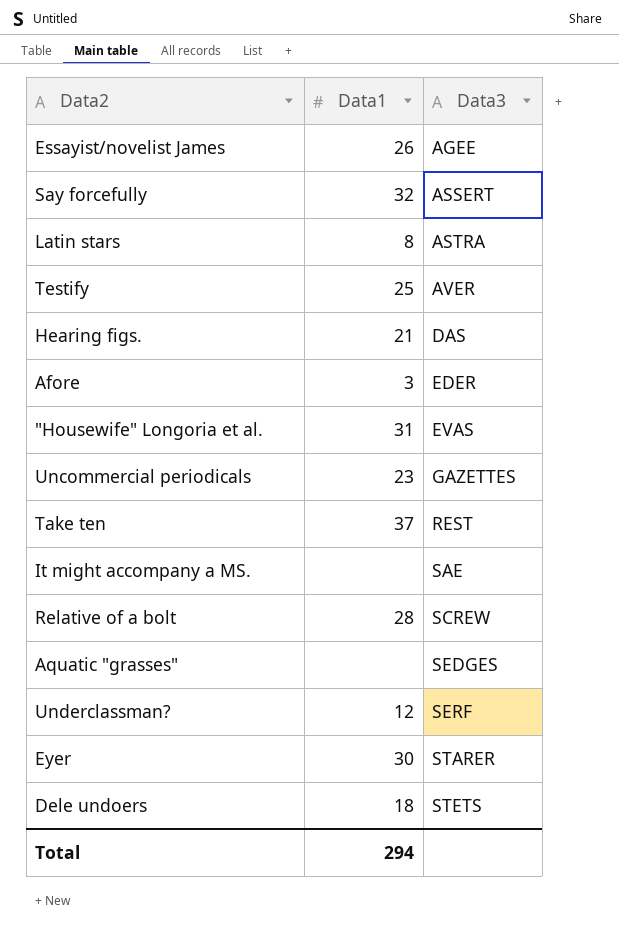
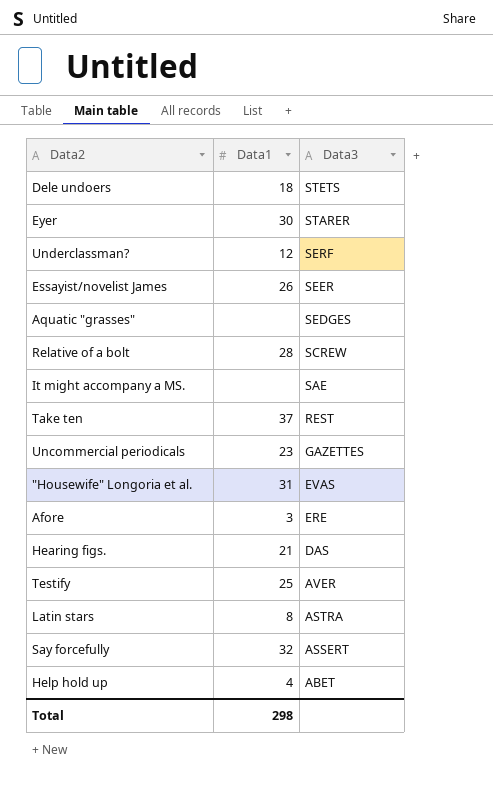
row order: Data3 ascending -> Data3 descending
Essayist/novelist James | Data3: AGEE -> SEER
Afore | Data3: EDER -> ERE
row Help hold up: none -> 4 | ABET
Total | Data1: 294 -> 298

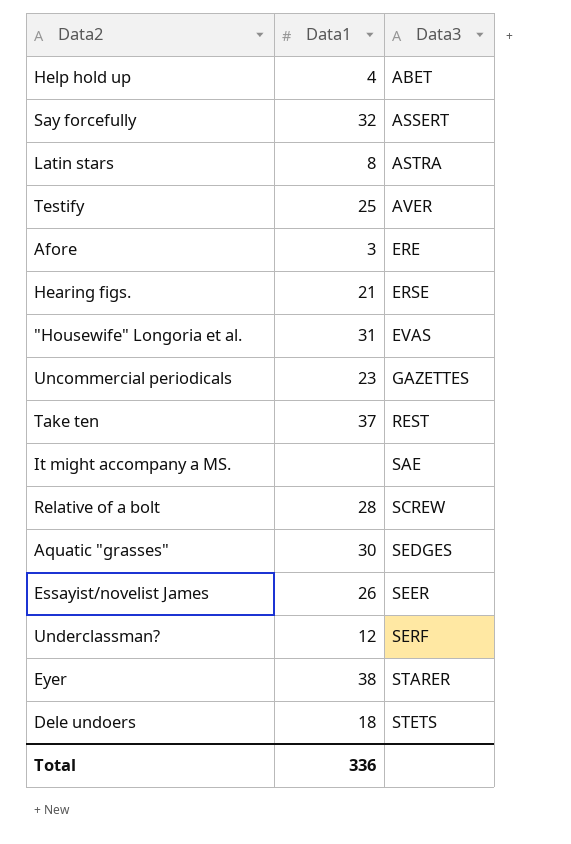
row order: Data3 descending -> Data3 ascending
Hearing figs. | Data3: DAS -> ERSE
Aquatic "grasses" | Data1: none -> 30
Eyer | Data1: 30 -> 38
Total | Data1: 298 -> 336

